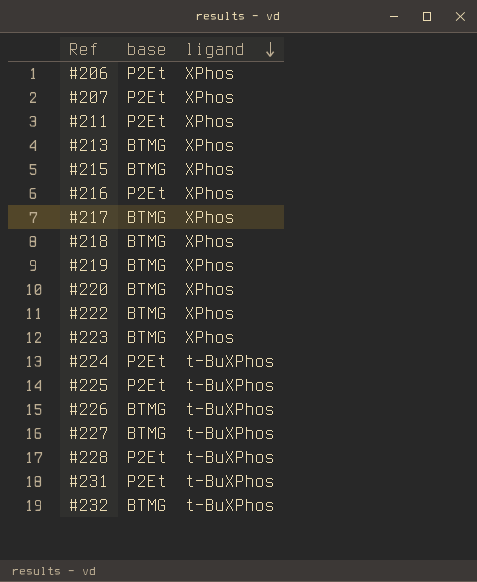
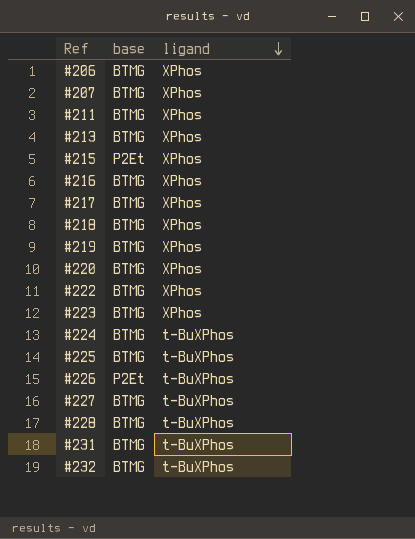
#206 | base: P2Et -> BTMG
#207 | base: P2Et -> BTMG
#211 | base: P2Et -> BTMG
#215 | base: BTMG -> P2Et
#216 | base: P2Et -> BTMG
#224 | base: P2Et -> BTMG
#225 | base: P2Et -> BTMG
#226 | base: BTMG -> P2Et
#228 | base: P2Et -> BTMG
#231 | base: P2Et -> BTMG

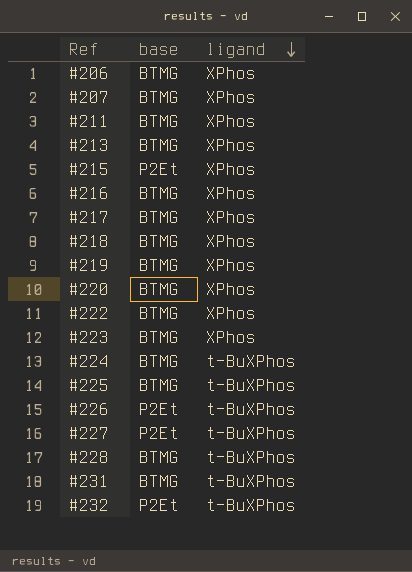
#227 | base: BTMG -> P2Et
#232 | base: BTMG -> P2Et

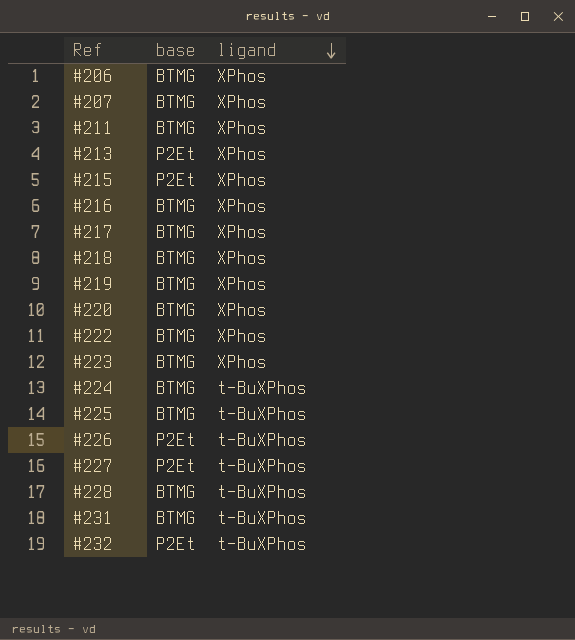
#213 | base: BTMG -> P2Et

